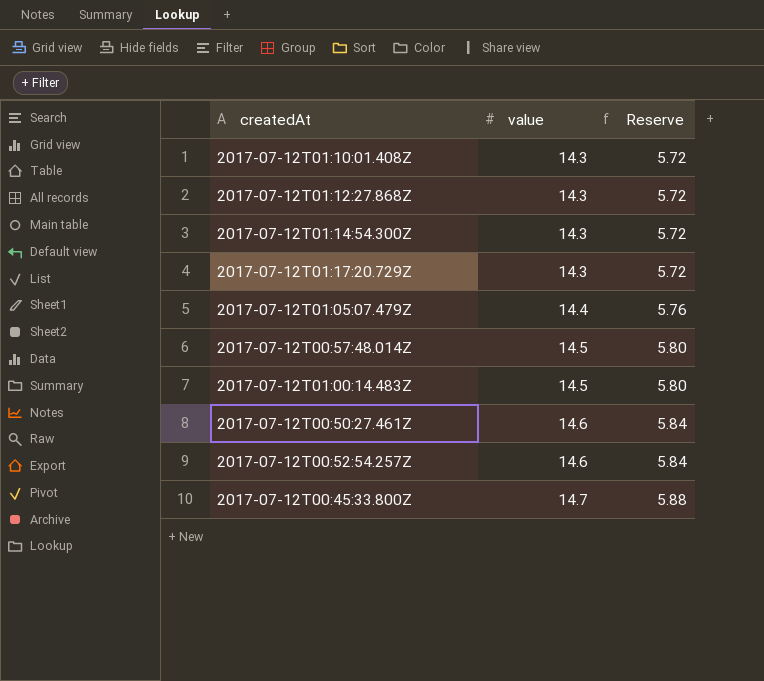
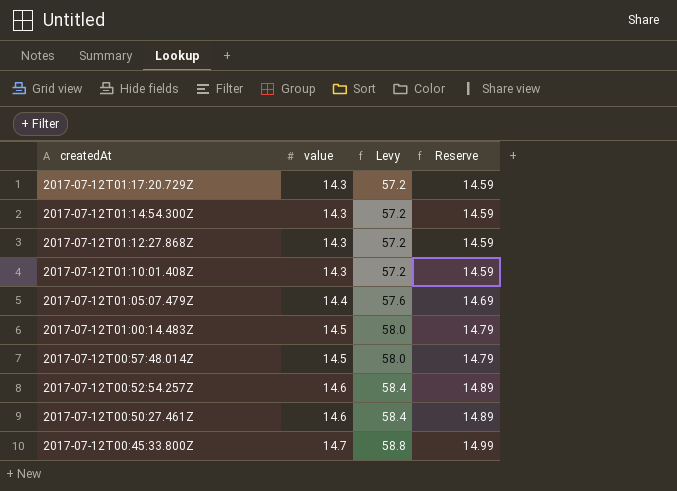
row order: value ascending -> createdAt descending
column Levy | formula: none -> [value] * 4
column Reserve | formula: [value] * 0.4 -> [value] * 1.02

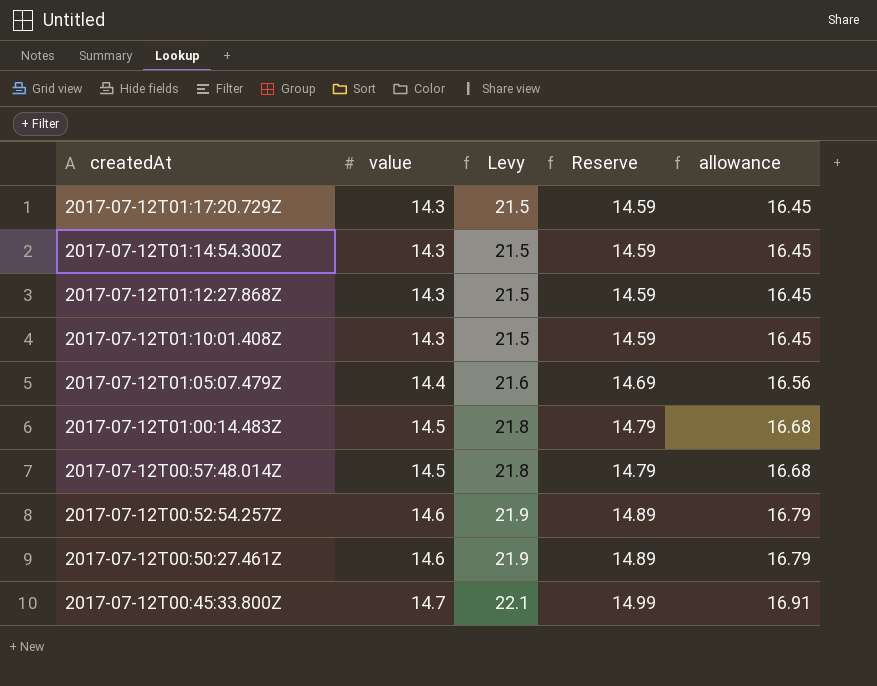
column Levy | formula: [value] * 4 -> [value] * 1.5
column allowance | formula: none -> [value] * 1.15

